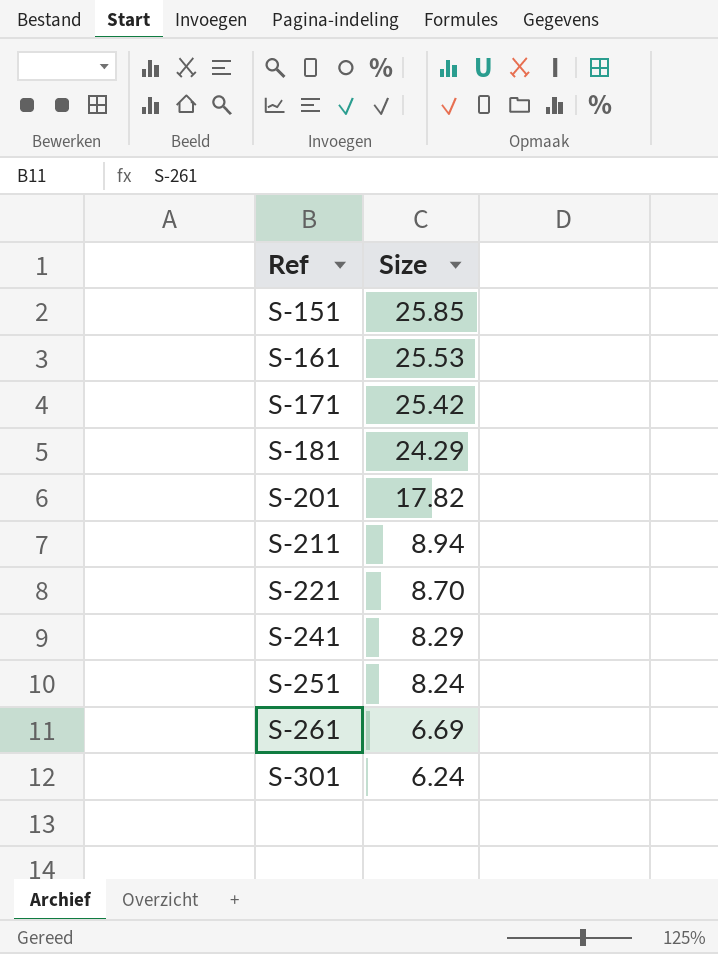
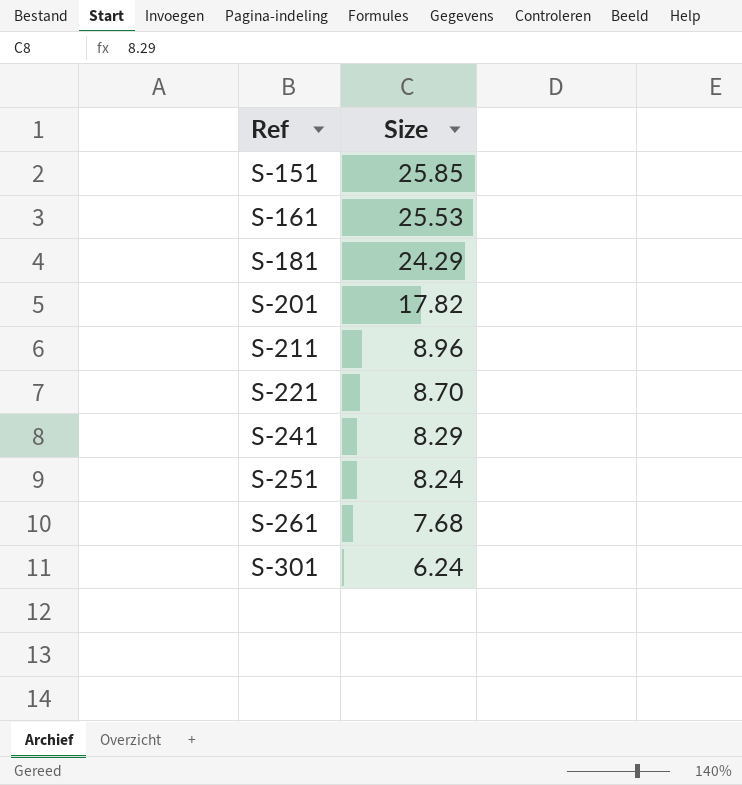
row S-171: 25.42 -> none
S-211 | Size: 8.94 -> 8.96
S-261 | Size: 6.69 -> 7.68

